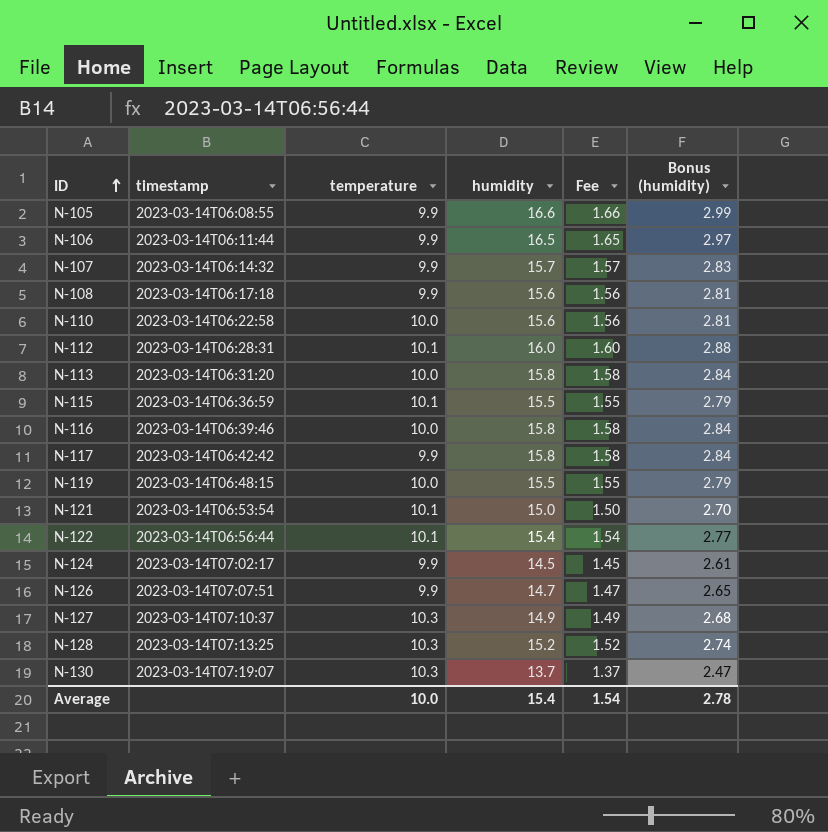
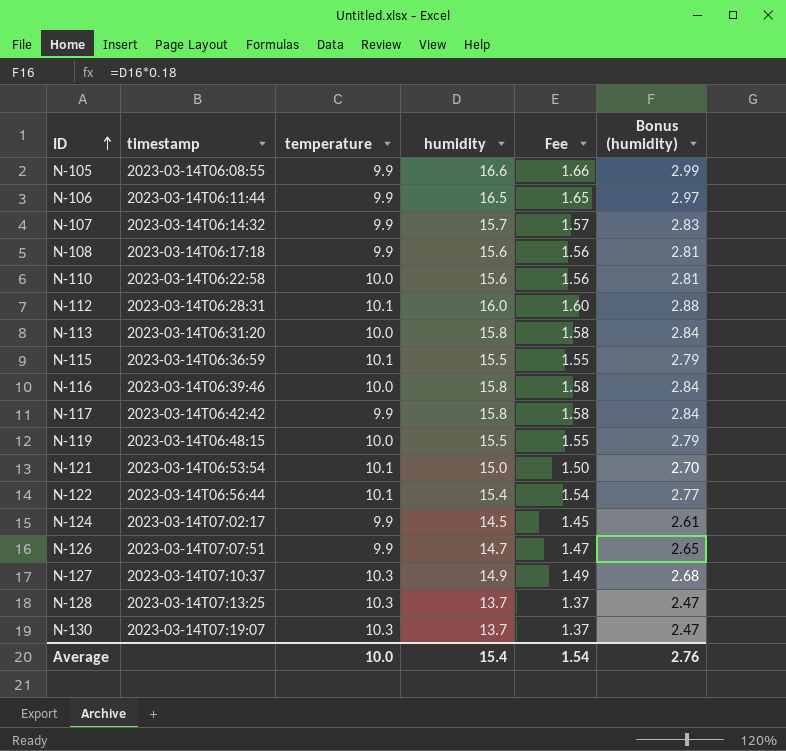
N-128 | humidity: 15.2 -> 13.7
N-128 | Fee: 1.52 -> 1.37
N-128 | Bonus (humidity): 2.74 -> 2.47
Average | Bonus (humidity): 2.78 -> 2.76

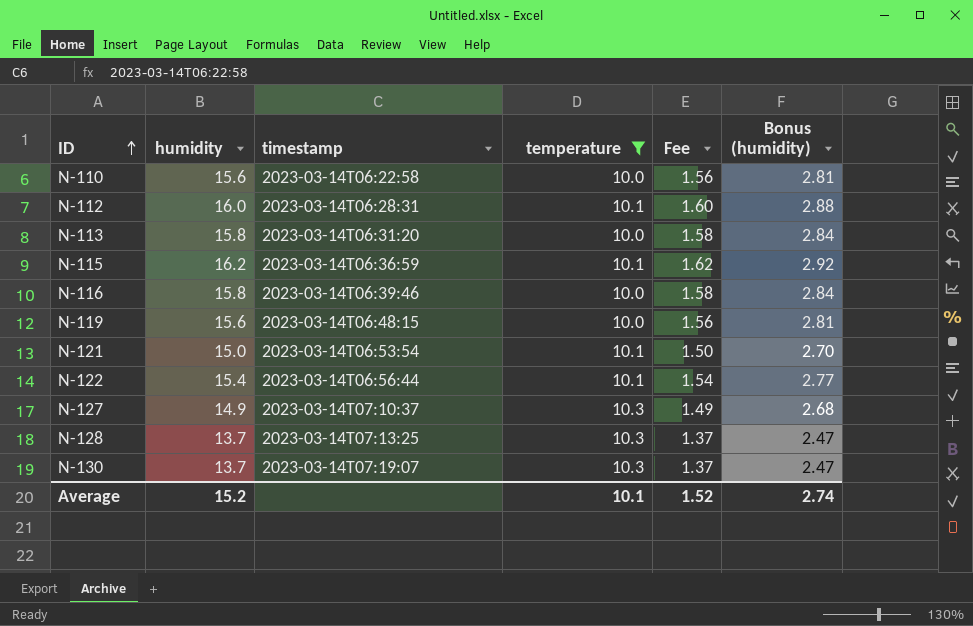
filter: none -> temperature != 9.9
column humidity | position: 4 -> 2
N-115 | humidity: 15.5 -> 16.2
N-115 | Fee: 1.55 -> 1.62
N-115 | Bonus (humidity): 2.79 -> 2.92
N-119 | humidity: 15.5 -> 15.6
N-119 | Fee: 1.55 -> 1.56
N-119 | Bonus (humidity): 2.79 -> 2.81
Average | humidity: 15.4 -> 15.2
Average | temperature: 10.0 -> 10.1
Average | Fee: 1.54 -> 1.52
Average | Bonus (humidity): 2.76 -> 2.74

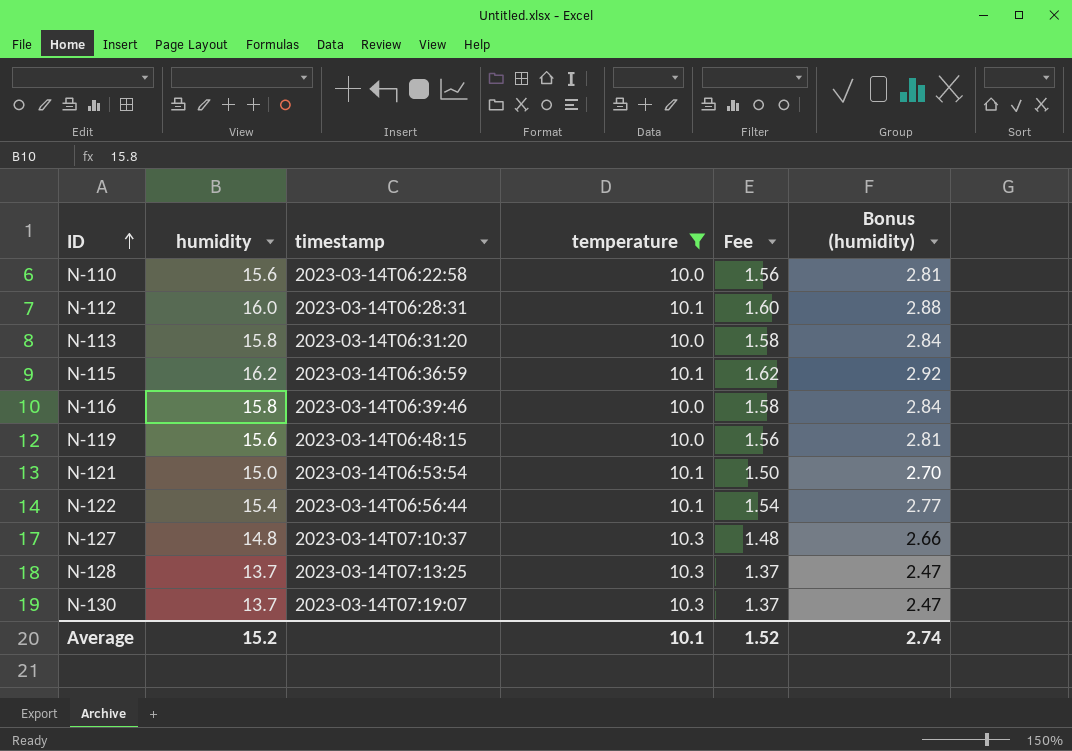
N-127 | humidity: 14.9 -> 14.8
N-127 | Fee: 1.49 -> 1.48
N-127 | Bonus (humidity): 2.68 -> 2.66

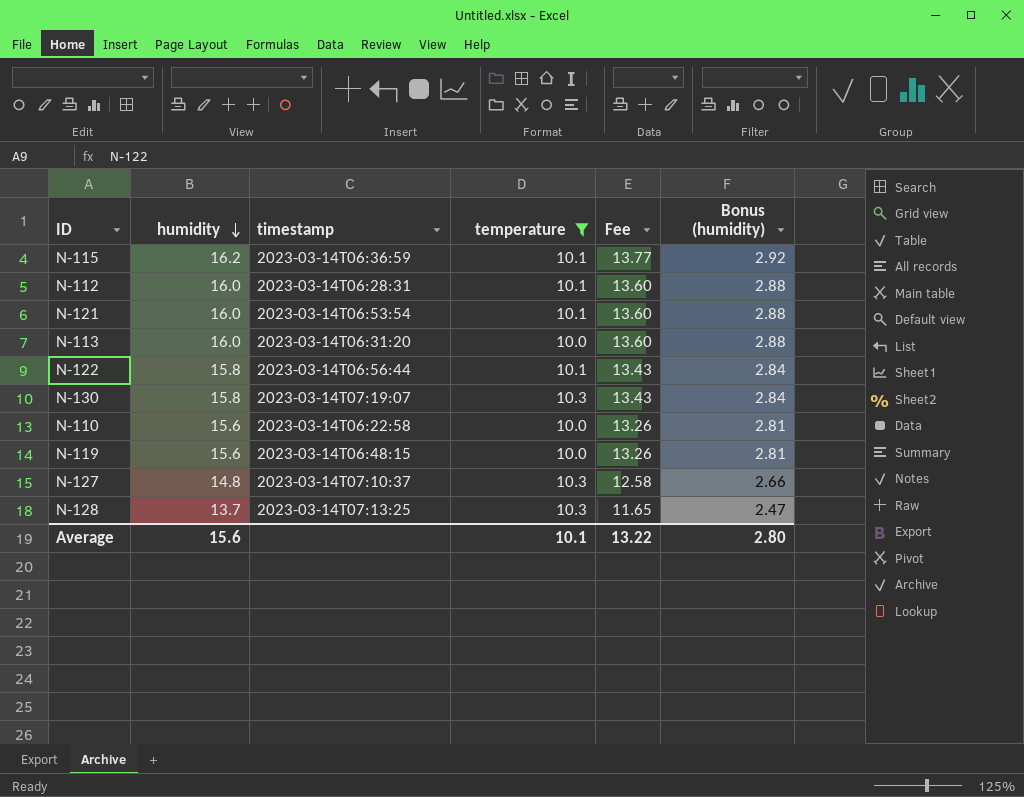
row order: ID ascending -> humidity descending
column Fee | formula: [humidity] * 0.1 -> [humidity] * 0.85
row N-116: 15.8 | 2023-03-14T06:39:46 | 10.0 | 1.58 | 2.84 -> none
N-121 | humidity: 15.0 -> 16.0
N-121 | Bonus (humidity): 2.70 -> 2.88
N-113 | humidity: 15.8 -> 16.0
N-113 | Bonus (humidity): 2.84 -> 2.88
N-122 | humidity: 15.4 -> 15.8
N-122 | Bonus (humidity): 2.77 -> 2.84
N-130 | humidity: 13.7 -> 15.8
N-130 | Bonus (humidity): 2.47 -> 2.84
Average | humidity: 15.2 -> 15.6
Average | Fee: 1.52 -> 13.22
Average | Bonus (humidity): 2.74 -> 2.80

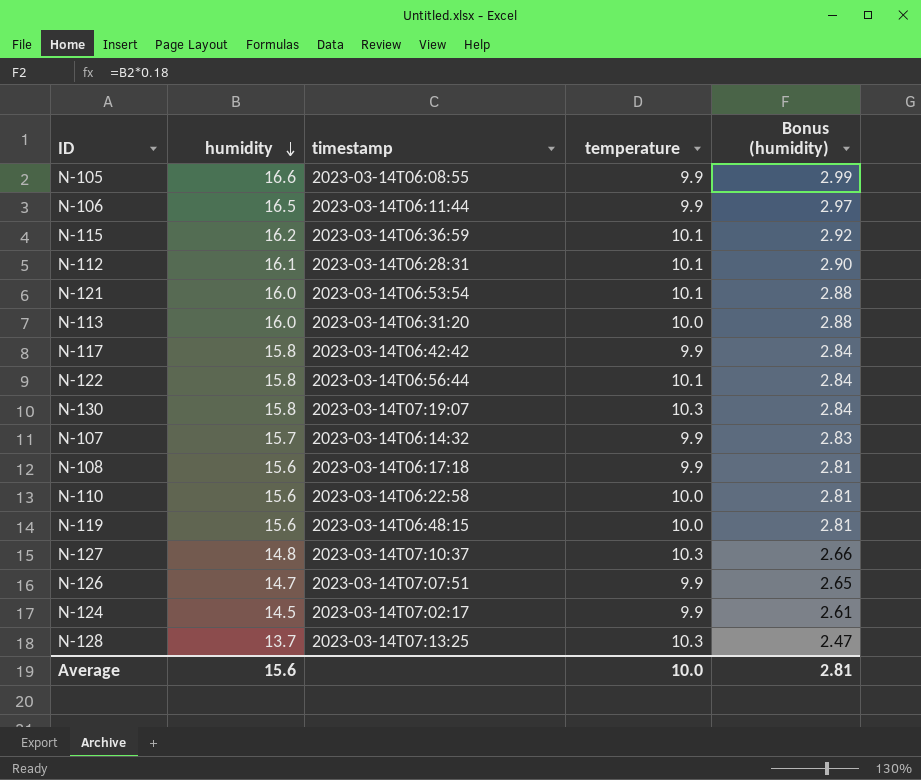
filter: temperature != 9.9 -> none
column Fee | formula: [humidity] * 0.85 -> none
N-112 | humidity: 16.0 -> 16.1
N-112 | Bonus (humidity): 2.88 -> 2.90
Average | temperature: 10.1 -> 10.0
Average | Bonus (humidity): 2.80 -> 2.81

